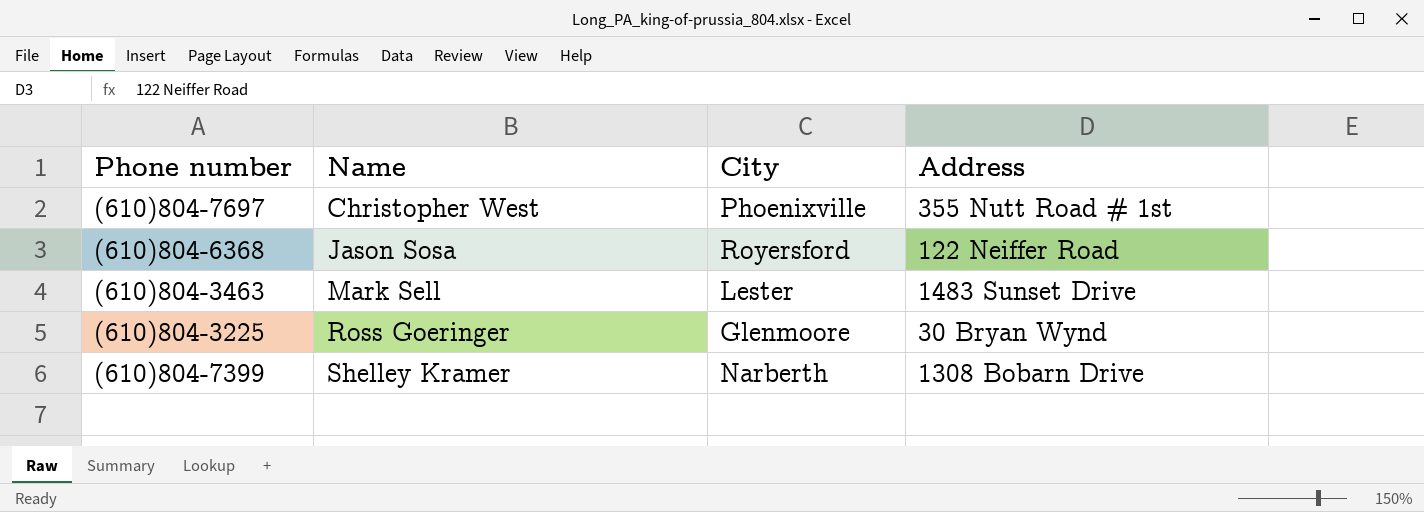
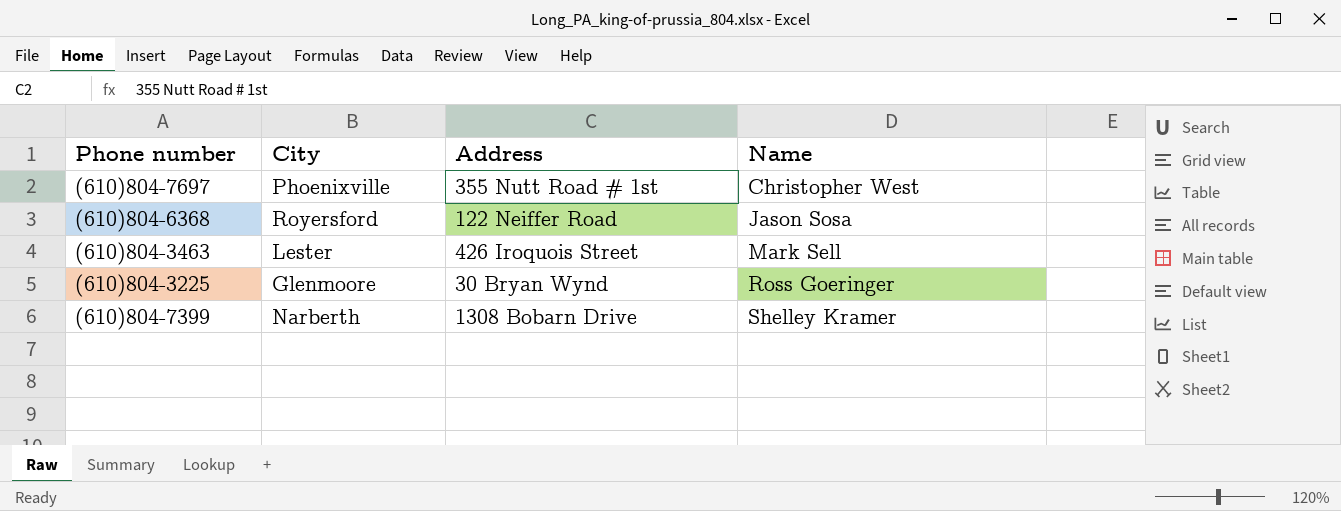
column Name | position: 2 -> 4
(610)804-3463 | Address: 1483 Sunset Drive -> 426 Iroquois Street

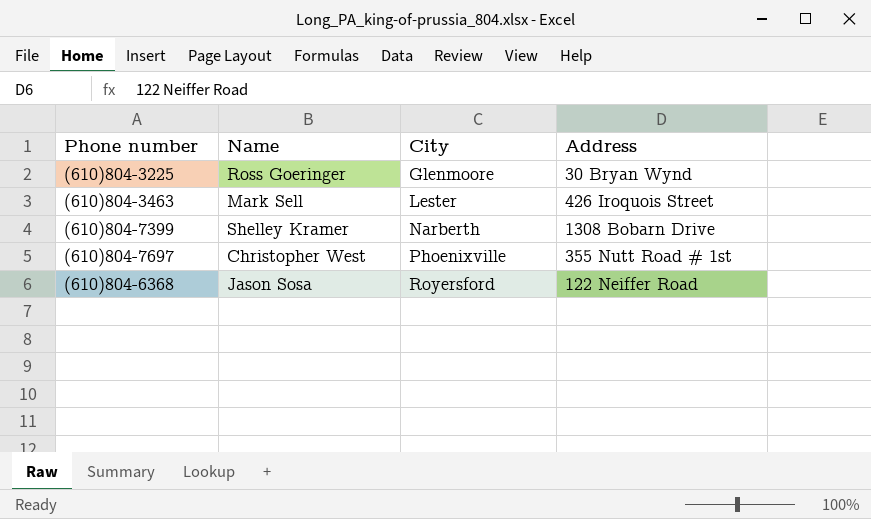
row order: Name ascending -> City ascending
column Name | position: 4 -> 2

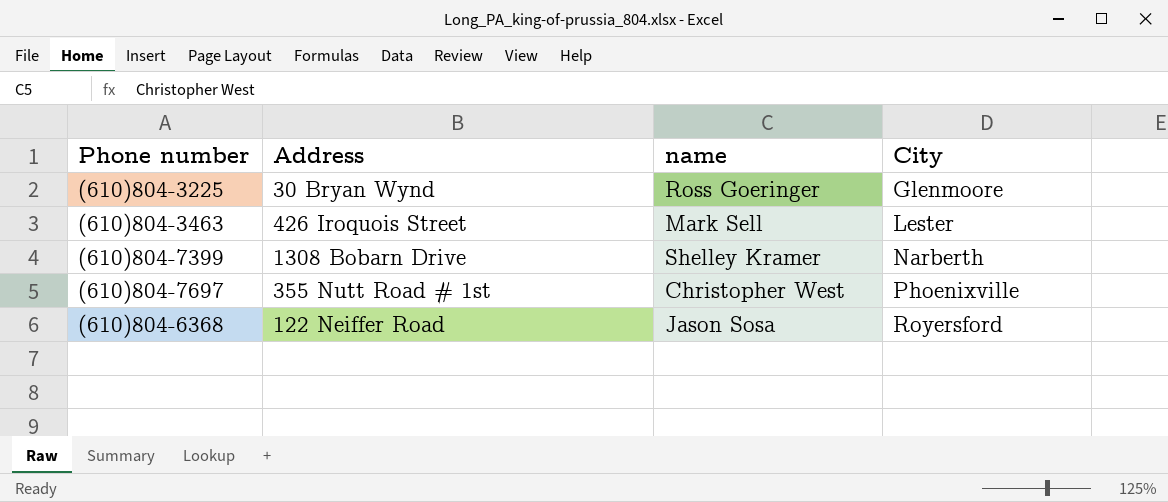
column Address | position: 4 -> 2
column name: Name -> name

